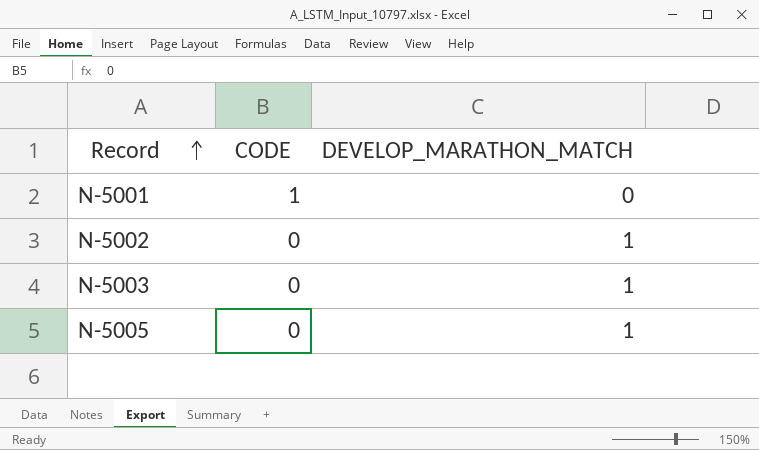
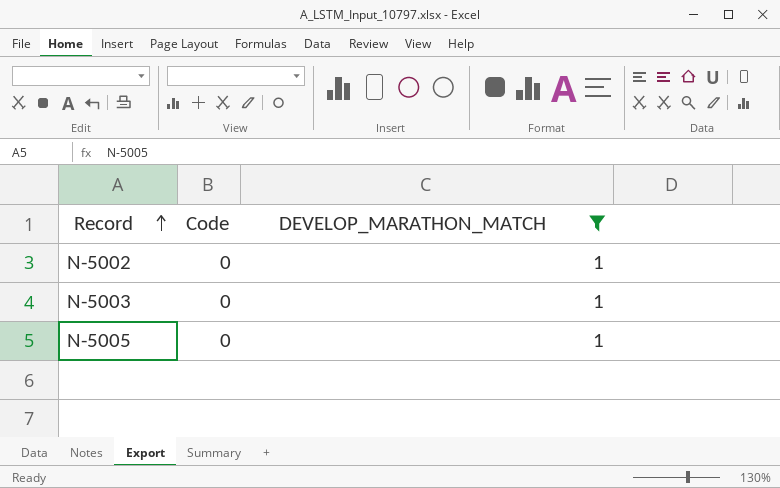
filter: none -> DEVELOP_MARATHON_MATCH = 1
column name: CODE -> Code

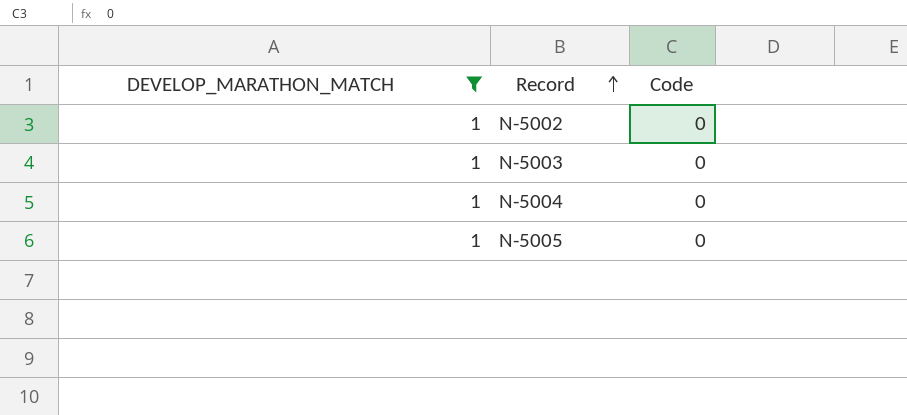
column DEVELOP_MARATHON_MATCH | position: 3 -> 1
row N-5004: none -> 1 | 0

